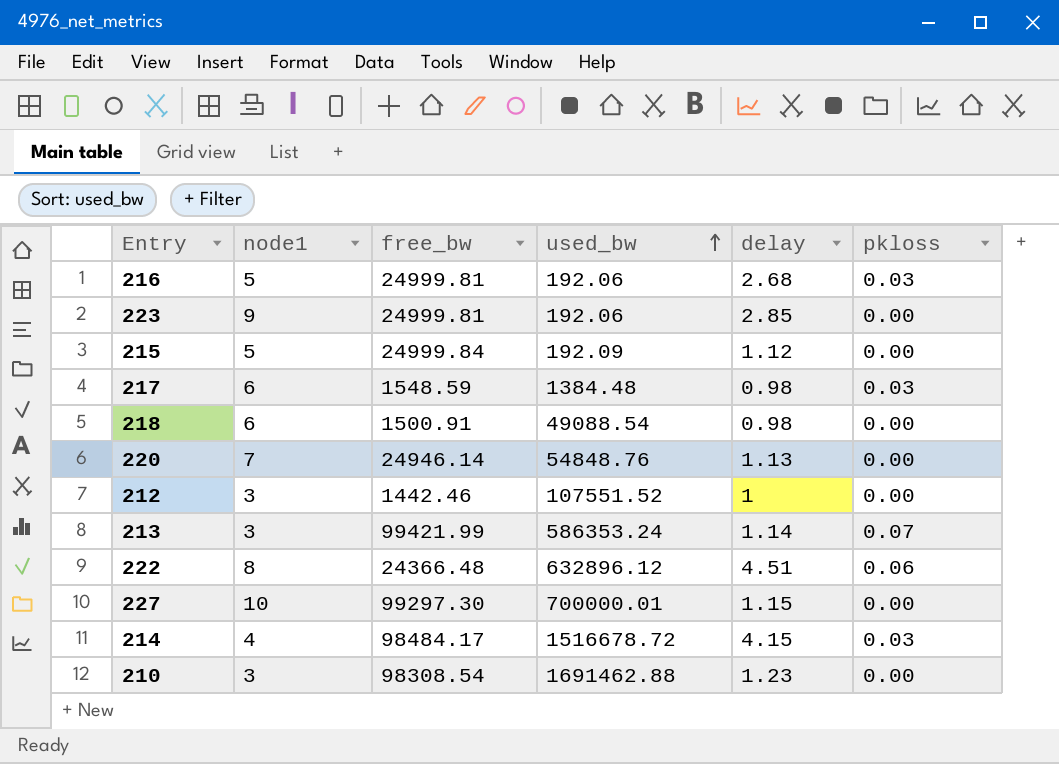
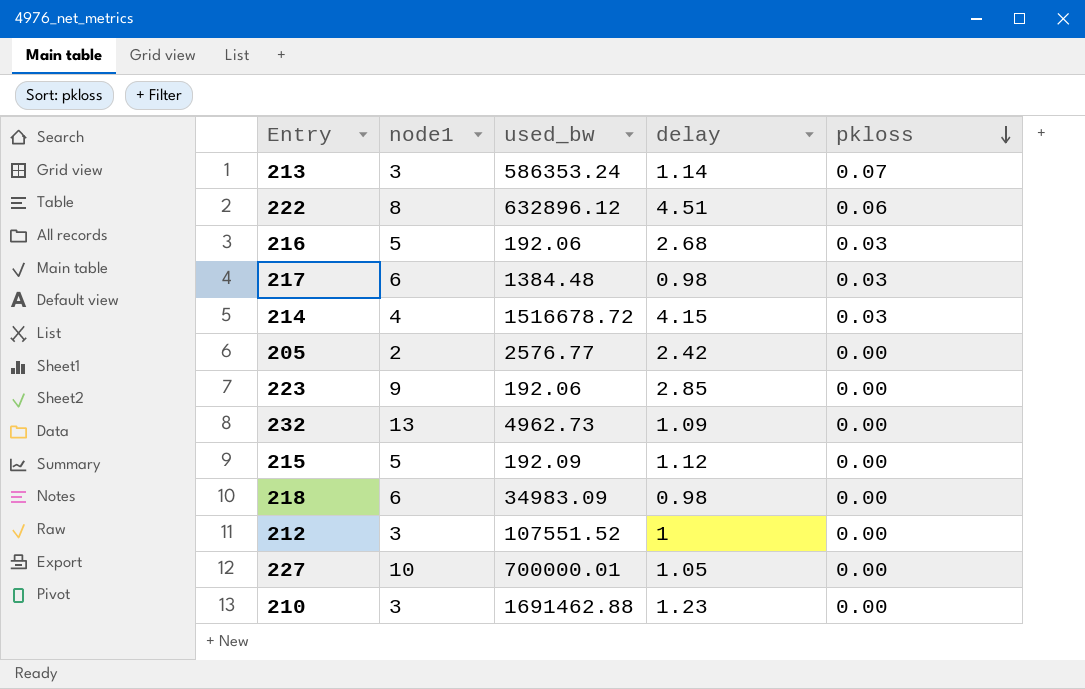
row order: used_bw ascending -> pkloss descending
column free_bw | position: 3 -> none
row 220: 7 | 24946.14 | 54848.76 | 1.13 | 0.00 -> none
row 205: none -> 2 | 2576.77 | 2.42 | 0.00
row 232: none -> 13 | 4962.73 | 1.09 | 0.00
218 | used_bw: 49088.54 -> 34983.09
227 | delay: 1.15 -> 1.05

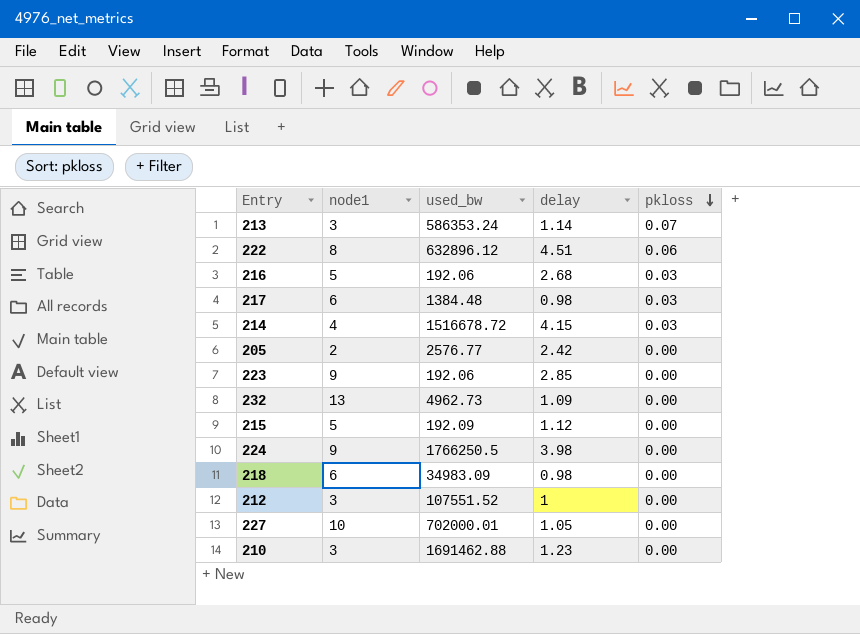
row 224: none -> 9 | 1766250.5 | 3.98 | 0.00
227 | used_bw: 700000.01 -> 702000.01

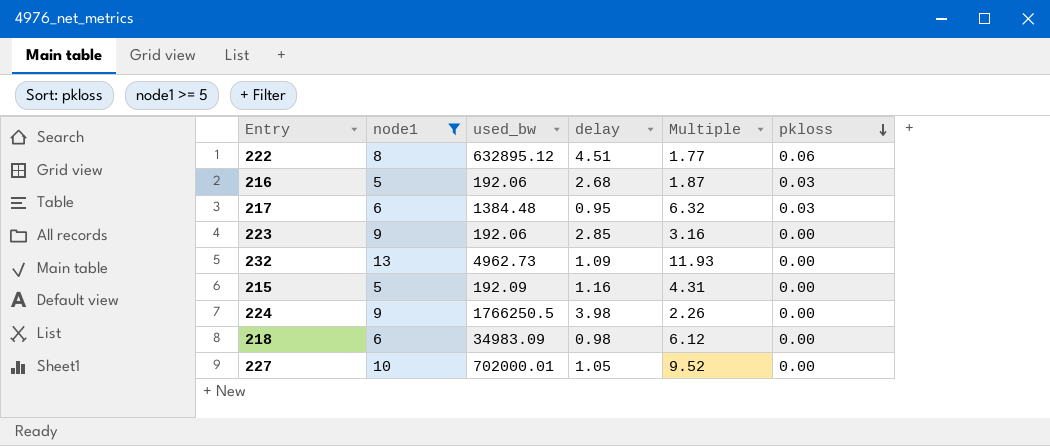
filter: none -> node1 >= 5
column Multiple | formula: none -> [node1] / [delay]
222 | used_bw: 632896.12 -> 632895.12
217 | delay: 0.98 -> 0.95
215 | delay: 1.12 -> 1.16

